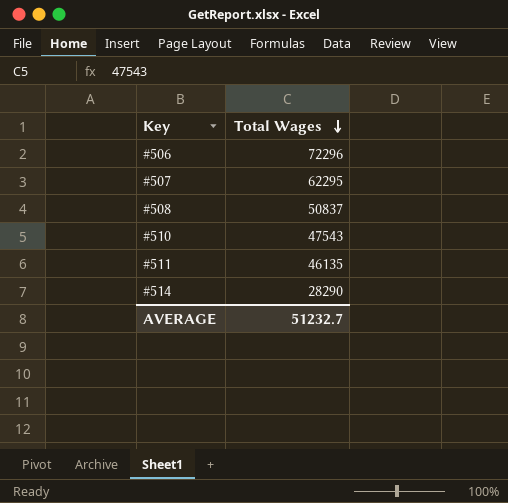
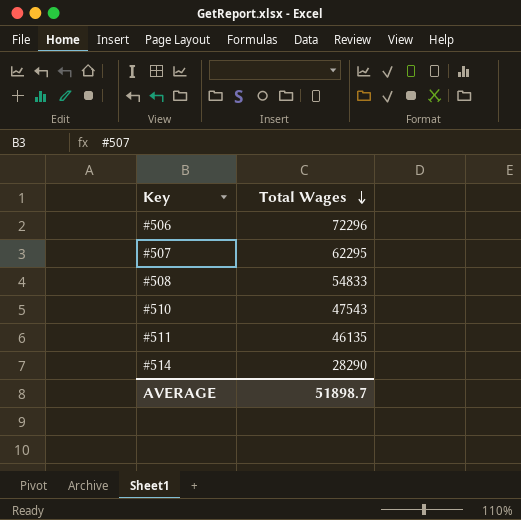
#508 | Total Wages: 50837 -> 54833
AVERAGE | Total Wages: 51232.7 -> 51898.7

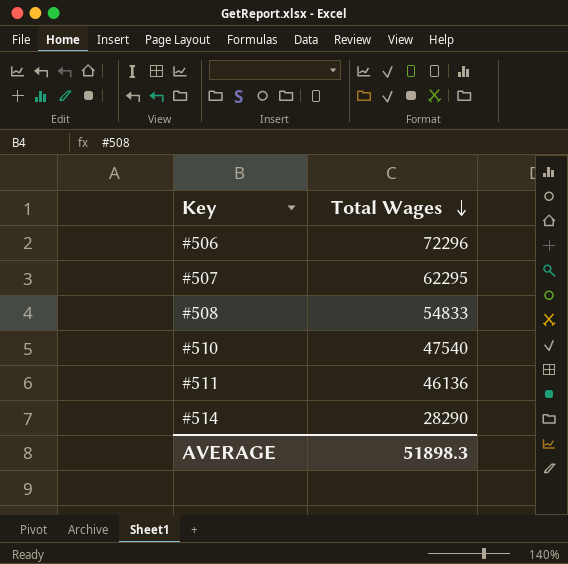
#510 | Total Wages: 47543 -> 47540
#511 | Total Wages: 46135 -> 46136
AVERAGE | Total Wages: 51898.7 -> 51898.3

